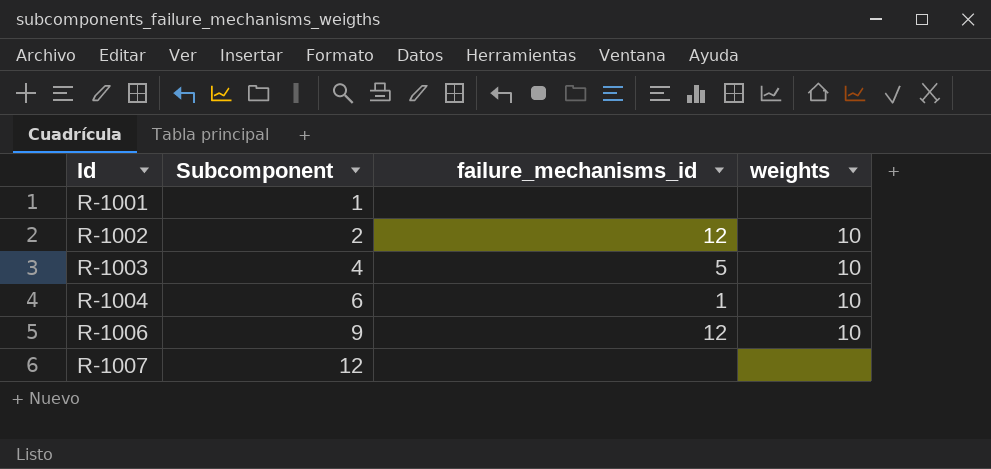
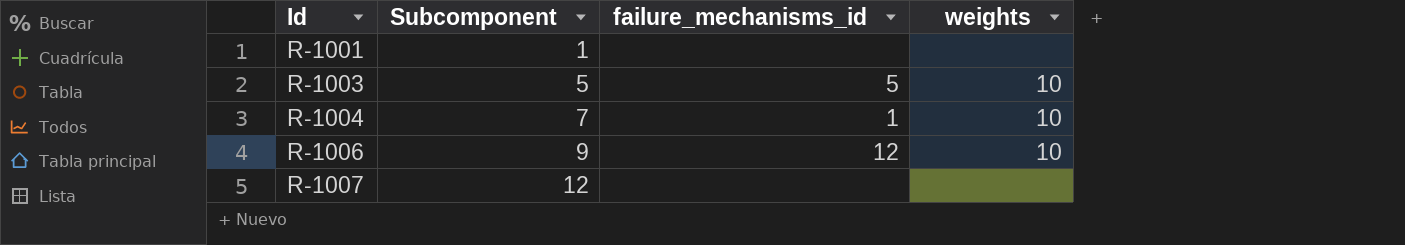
row R-1002: 2 | 12 | 10 -> none
R-1003 | Subcomponent: 4 -> 5
R-1004 | Subcomponent: 6 -> 7

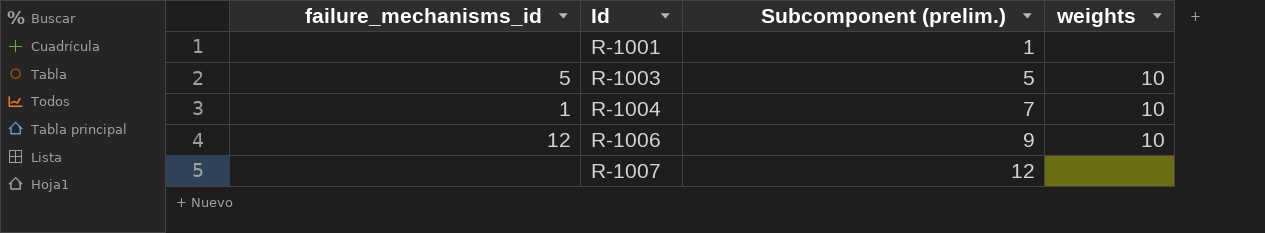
column failure_mechanisms_id | position: 3 -> 1
column name: Subcomponent -> Subcomponent (prelim.)

